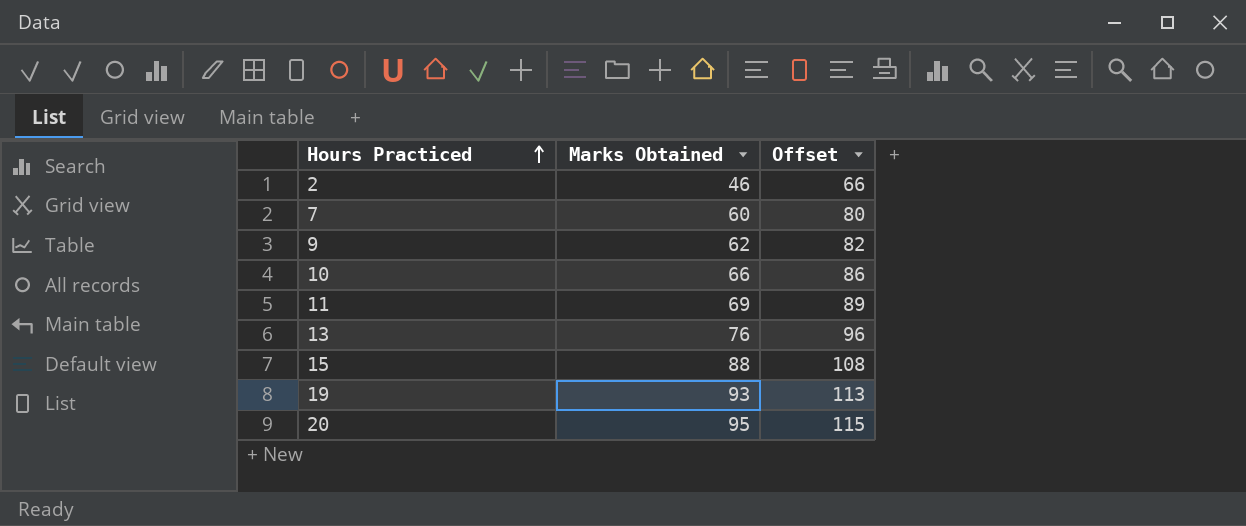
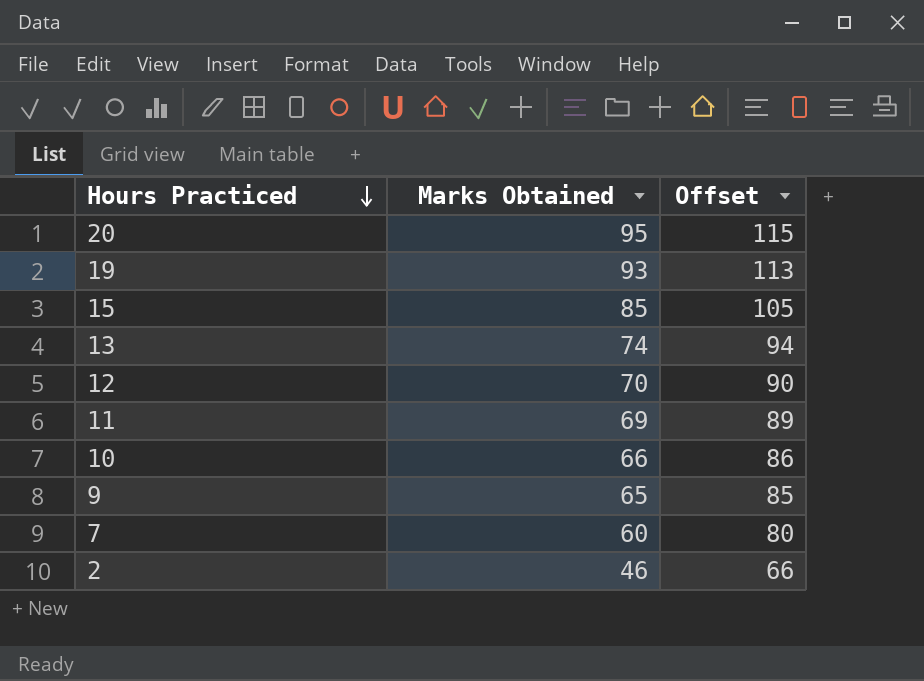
row order: Hours Practiced ascending -> Hours Practiced descending
15 | Marks Obtained: 88 -> 85
15 | Offset: 108 -> 105
13 | Marks Obtained: 76 -> 74
13 | Offset: 96 -> 94
row 12: none -> 70 | 90
9 | Marks Obtained: 62 -> 65
9 | Offset: 82 -> 85

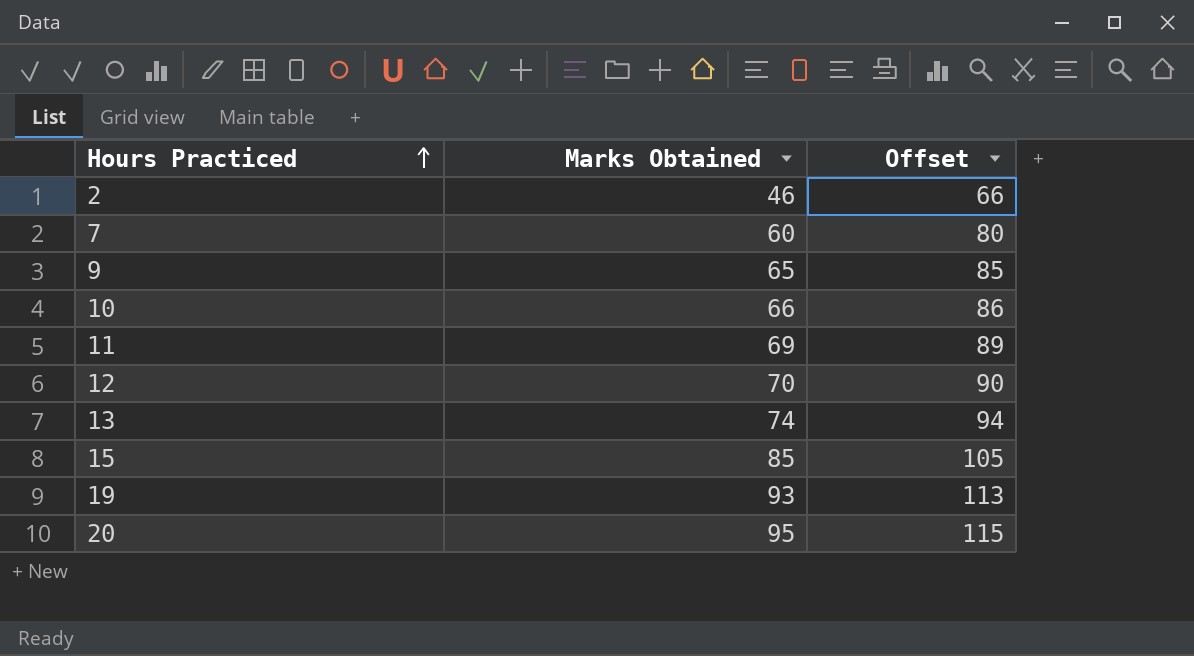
row order: Hours Practiced descending -> Hours Practiced ascending

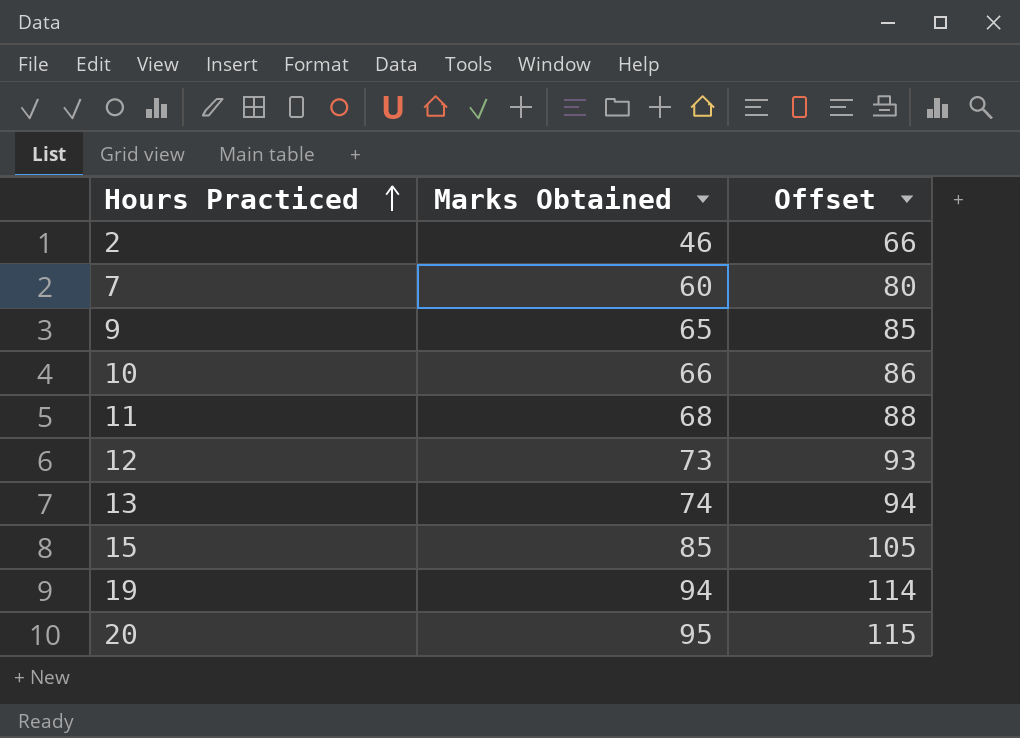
11 | Marks Obtained: 69 -> 68
11 | Offset: 89 -> 88
12 | Marks Obtained: 70 -> 73
12 | Offset: 90 -> 93
19 | Marks Obtained: 93 -> 94
19 | Offset: 113 -> 114

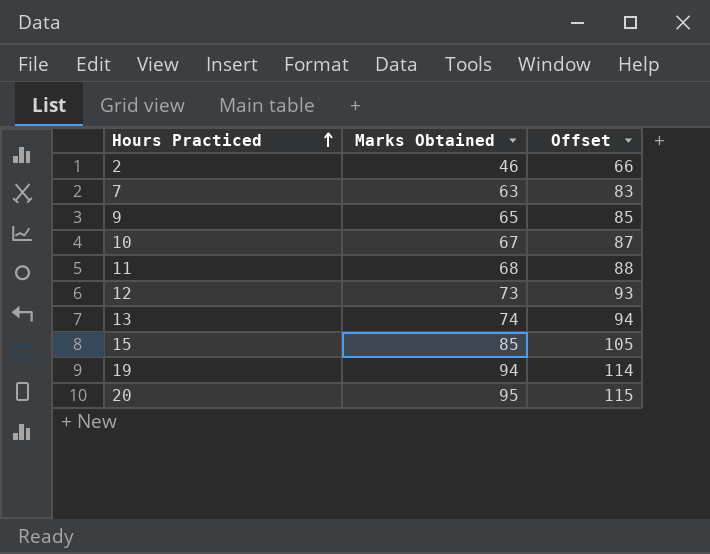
7 | Marks Obtained: 60 -> 63
7 | Offset: 80 -> 83
10 | Marks Obtained: 66 -> 67
10 | Offset: 86 -> 87

